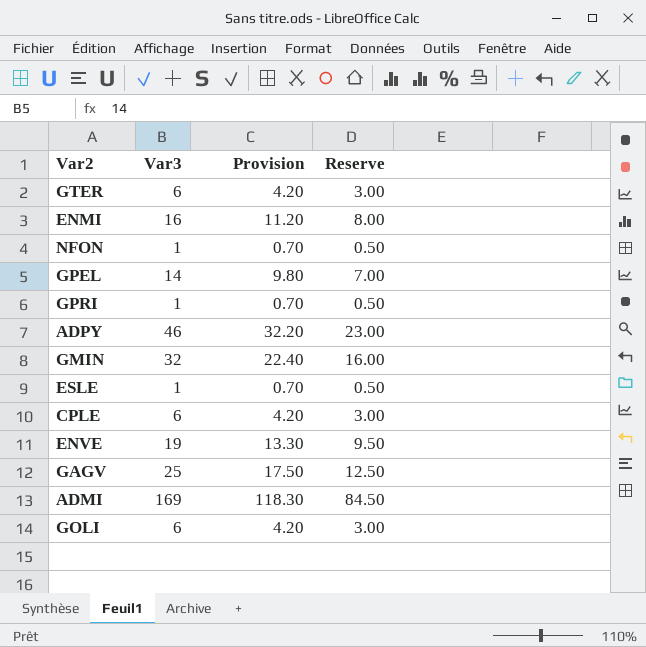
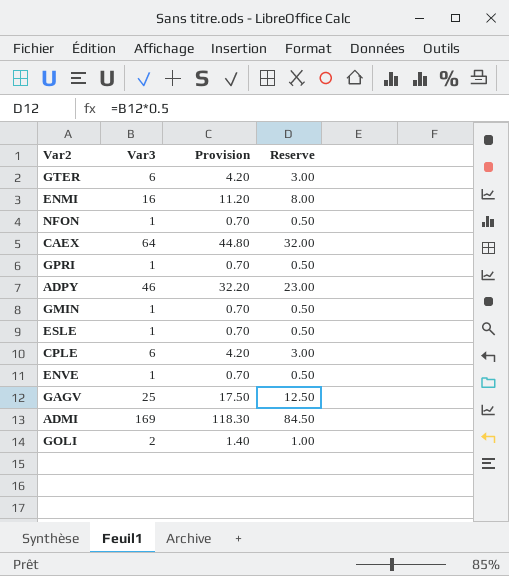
row GPEL: 14 | 9.80 | 7.00 -> none
row CAEX: none -> 64 | 44.80 | 32.00
GMIN | Var3: 32 -> 1
GMIN | Provision: 22.40 -> 0.70
GMIN | Reserve: 16.00 -> 0.50
ENVE | Var3: 19 -> 1
ENVE | Provision: 13.30 -> 0.70
ENVE | Reserve: 9.50 -> 0.50
GOLI | Var3: 6 -> 2
GOLI | Provision: 4.20 -> 1.40
GOLI | Reserve: 3.00 -> 1.00

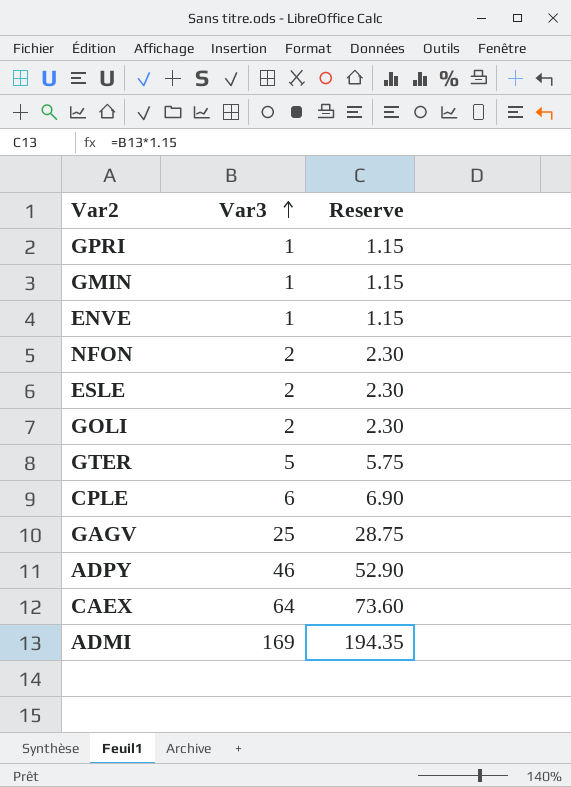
row order: none -> Var3 ascending
column Provision | formula: [Var3] * 0.7 -> none
column Reserve | formula: [Var3] * 0.5 -> [Var3] * 1.15
row ENMI: 16 | 11.20 | 8.00 -> none
NFON | Var3: 1 -> 2
ESLE | Var3: 1 -> 2
GTER | Var3: 6 -> 5

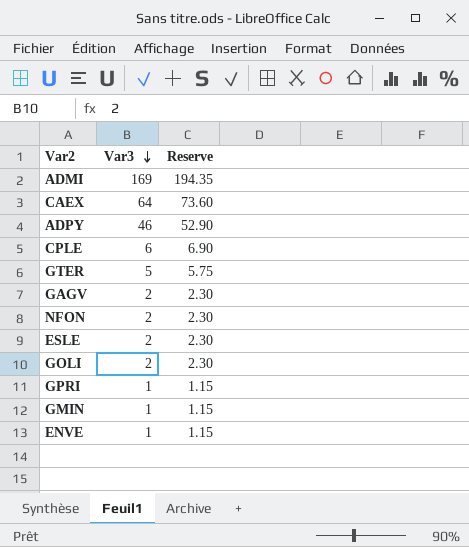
row order: Var3 ascending -> Var3 descending
GAGV | Var3: 25 -> 2
GAGV | Reserve: 28.75 -> 2.30

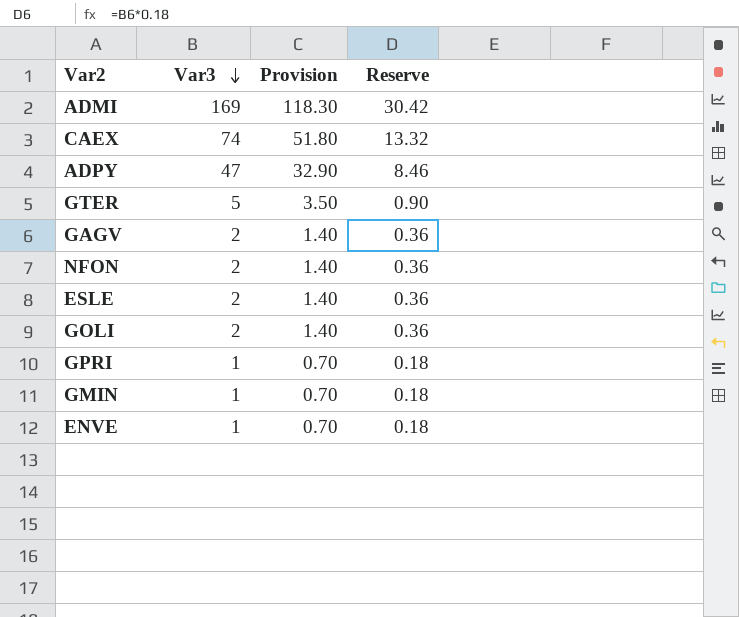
column Provision | formula: none -> [Var3] * 0.7
column Reserve | formula: [Var3] * 1.15 -> [Var3] * 0.18
row CPLE: 6 | 6.90 -> none
CAEX | Var3: 64 -> 74
ADPY | Var3: 46 -> 47

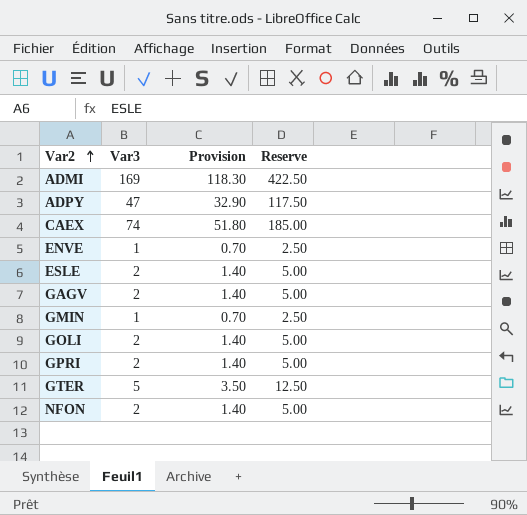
row order: Var3 descending -> Var2 ascending
column Reserve | formula: [Var3] * 0.18 -> [Var3] * 2.5
GPRI | Var3: 1 -> 2
GPRI | Provision: 0.70 -> 1.40

